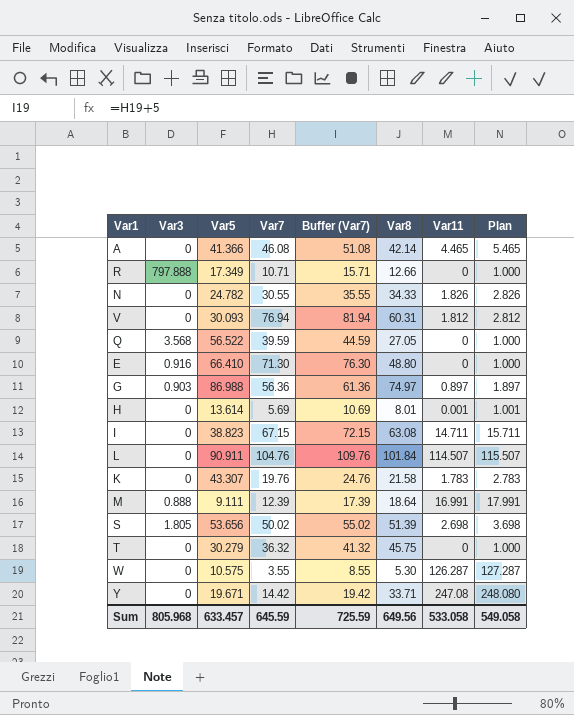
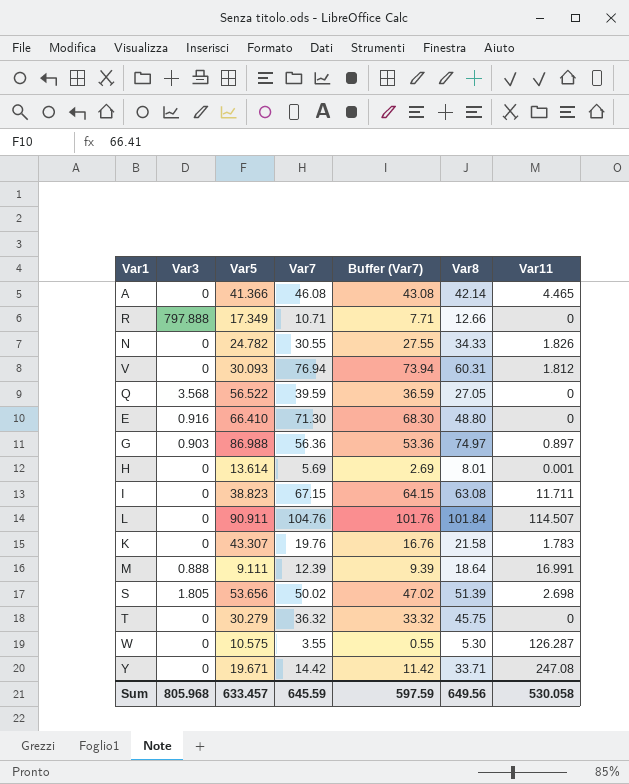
column Plan | formula: [Var11] + 1 -> none
column Buffer (Var7) | formula: [Var7] + 5 -> [Var7] - 3
I | Var11: 14.711 -> 11.711
Sum | Buffer (Var7): 725.59 -> 597.59
Sum | Var11: 533.058 -> 530.058

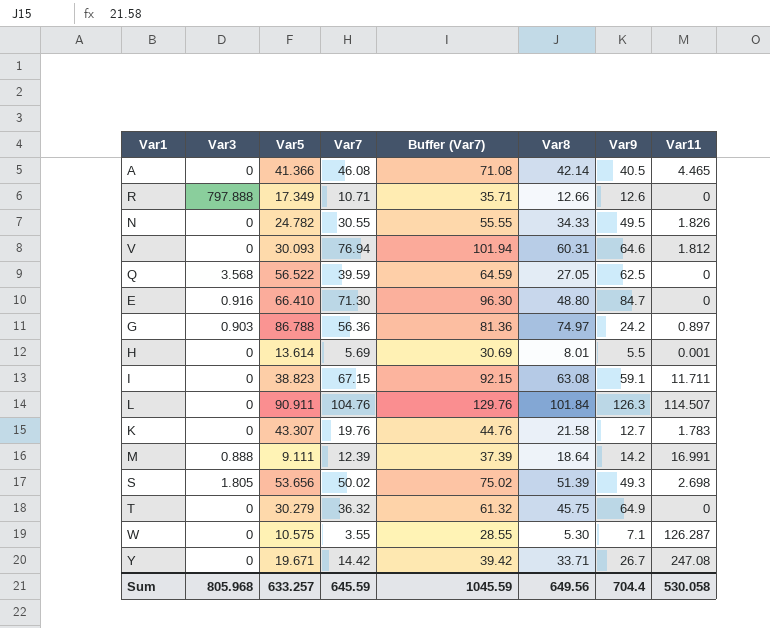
column Buffer (Var7) | formula: [Var7] - 3 -> [Var7] + 25
column Var9 | position: none -> 7
G | Var5: 86.988 -> 86.788
Sum | Var5: 633.457 -> 633.257
Sum | Buffer (Var7): 597.59 -> 1045.59

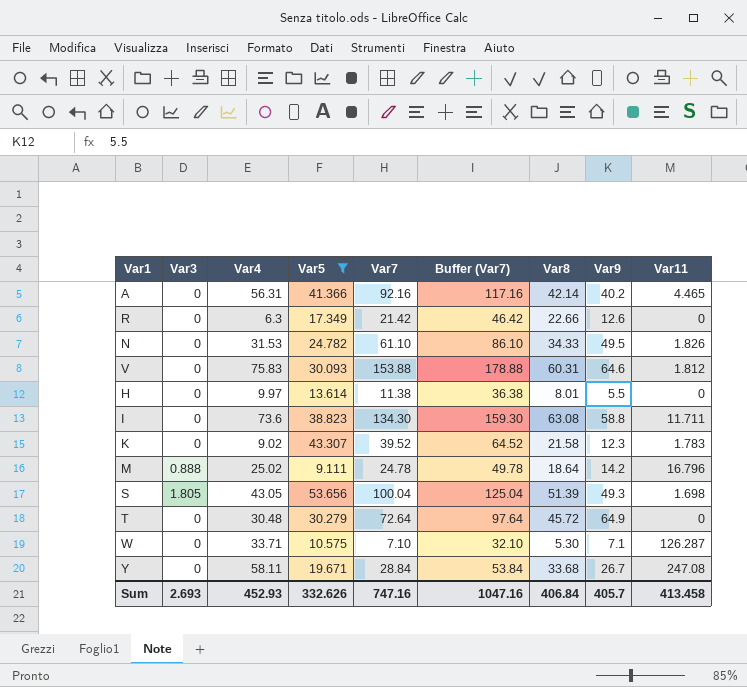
filter: none -> Var5 <= 53.656
column Var4 | position: none -> 3
A | Var7: 46.08 -> 92.16
A | Buffer (Var7): 71.08 -> 117.16
A | Var9: 40.5 -> 40.2
R | Var3: 797.888 -> 0
R | Var7: 10.71 -> 21.42
R | Buffer (Var7): 35.71 -> 46.42
R | Var8: 12.66 -> 22.66
N | Var7: 30.55 -> 61.10
N | Buffer (Var7): 55.55 -> 86.10
V | Var7: 76.94 -> 153.88
V | Buffer (Var7): 101.94 -> 178.88
H | Var7: 5.69 -> 11.38
H | Buffer (Var7): 30.69 -> 36.38
H | Var11: 0.001 -> 0
I | Var7: 67.15 -> 134.30
I | Buffer (Var7): 92.15 -> 159.30
I | Var9: 59.1 -> 58.8
K | Var7: 19.76 -> 39.52
K | Buffer (Var7): 44.76 -> 64.52
K | Var9: 12.7 -> 12.3
M | Var7: 12.39 -> 24.78
M | Buffer (Var7): 37.39 -> 49.78
M | Var11: 16.991 -> 16.796
S | Var7: 50.02 -> 100.04
S | Buffer (Var7): 75.02 -> 125.04
S | Var11: 2.698 -> 1.698
T | Var7: 36.32 -> 72.64
T | Buffer (Var7): 61.32 -> 97.64
T | Var8: 45.75 -> 45.72
W | Var7: 3.55 -> 7.10
W | Buffer (Var7): 28.55 -> 32.10
Y | Var7: 14.42 -> 28.84
Y | Buffer (Var7): 39.42 -> 53.84
Y | Var8: 33.71 -> 33.68
Sum | Var3: 805.968 -> 2.693
Sum | Var5: 633.257 -> 332.626
Sum | Var7: 645.59 -> 747.16
Sum | Buffer (Var7): 1045.59 -> 1047.16
Sum | Var8: 649.56 -> 406.84
Sum | Var9: 704.4 -> 405.7
Sum | Var11: 530.058 -> 413.458

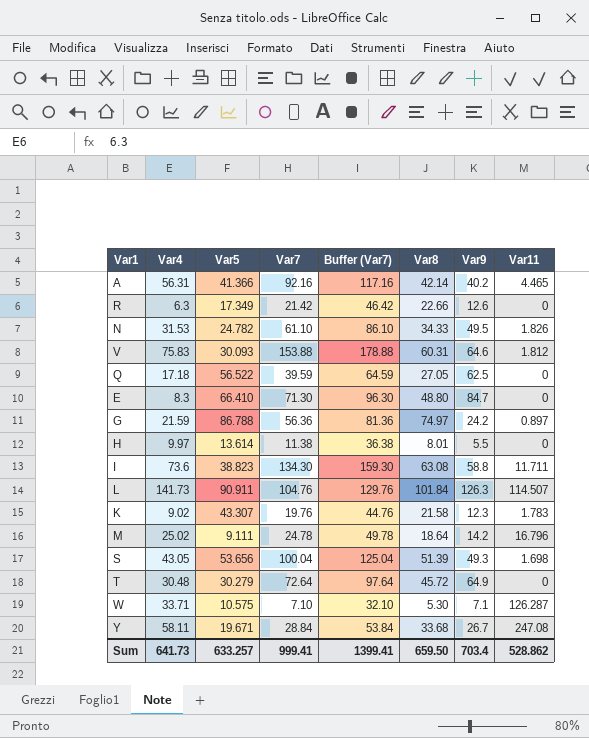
filter: Var5 <= 53.656 -> none
column Var3 | position: 2 -> none
K | Var7: 39.52 -> 19.76
K | Buffer (Var7): 64.52 -> 44.76
Sum | Var4: 452.93 -> 641.73
Sum | Var5: 332.626 -> 633.257
Sum | Var7: 747.16 -> 999.41
Sum | Buffer (Var7): 1047.16 -> 1399.41
Sum | Var8: 406.84 -> 659.50
Sum | Var9: 405.7 -> 703.4
Sum | Var11: 413.458 -> 528.862

